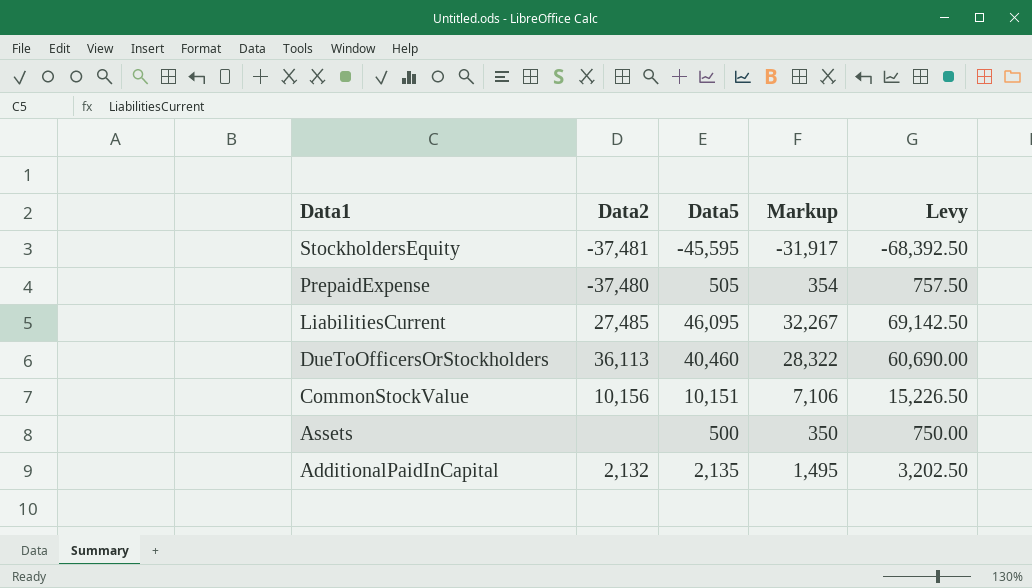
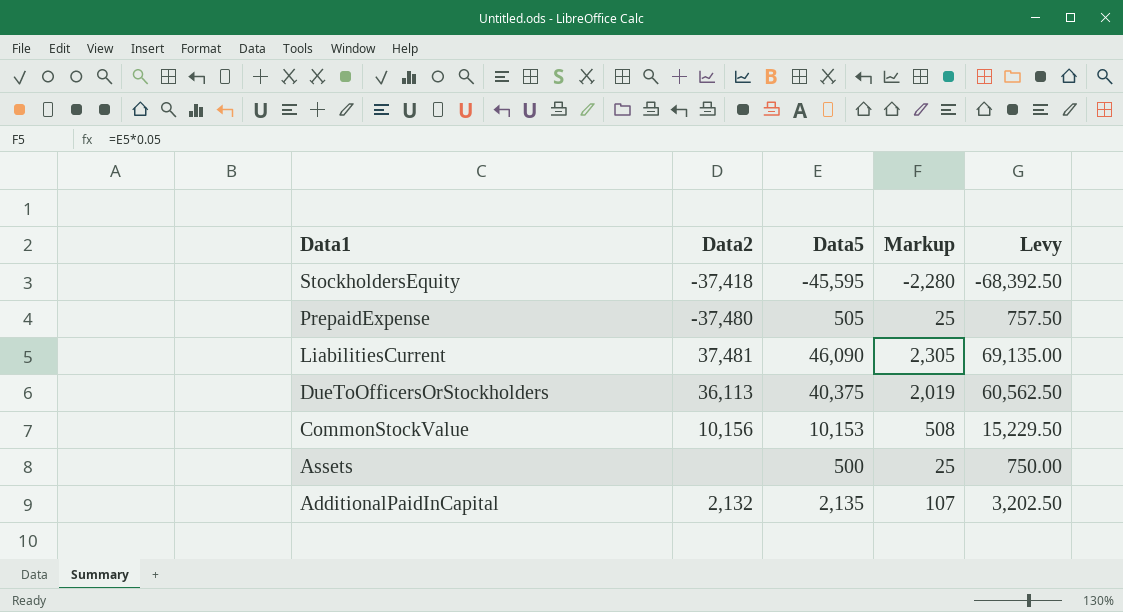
column Markup | formula: [Data5] * 0.7 -> [Data5] * 0.05
StockholdersEquity | Data2: -37,481 -> -37,418
LiabilitiesCurrent | Data2: 27,485 -> 37,481
LiabilitiesCurrent | Data5: 46,095 -> 46,090
LiabilitiesCurrent | Levy: 69,142.50 -> 69,135.00
DueToOfficersOrStockholders | Data5: 40,460 -> 40,375
DueToOfficersOrStockholders | Levy: 60,690.00 -> 60,562.50
CommonStockValue | Data5: 10,151 -> 10,153
CommonStockValue | Levy: 15,226.50 -> 15,229.50

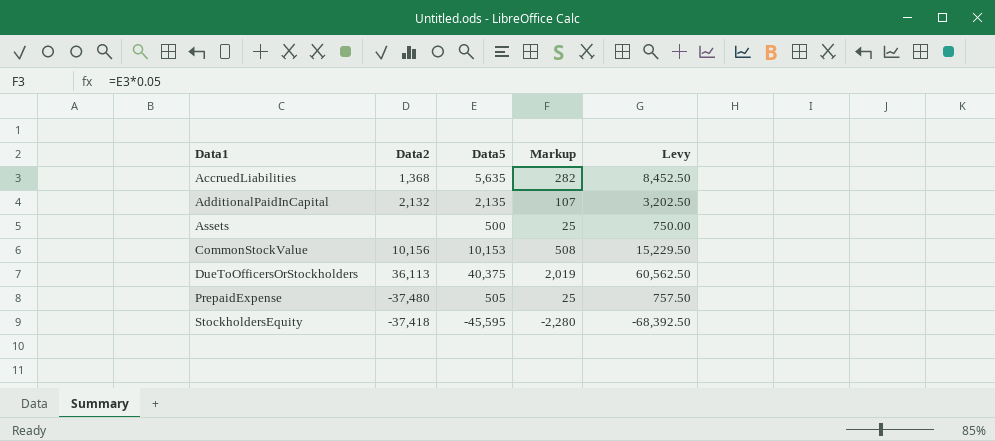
row order: Data1 descending -> Data1 ascending
row LiabilitiesCurrent: 37,481 | 46,090 | 2,305 | 69,135.00 -> none
row AccruedLiabilities: none -> 1,368 | 5,635 | 282 | 8,452.50

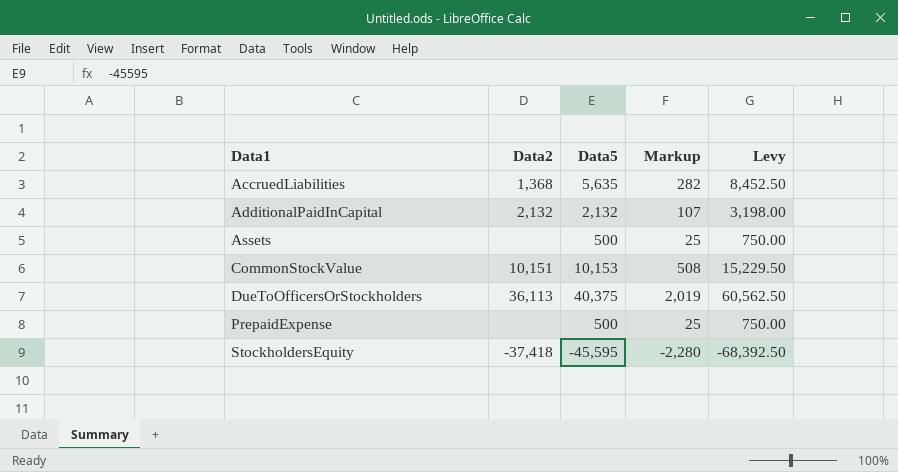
AdditionalPaidInCapital | Data5: 2,135 -> 2,132
AdditionalPaidInCapital | Levy: 3,202.50 -> 3,198.00
CommonStockValue | Data2: 10,156 -> 10,151
PrepaidExpense | Data2: -37,480 -> none
PrepaidExpense | Data5: 505 -> 500
PrepaidExpense | Levy: 757.50 -> 750.00

